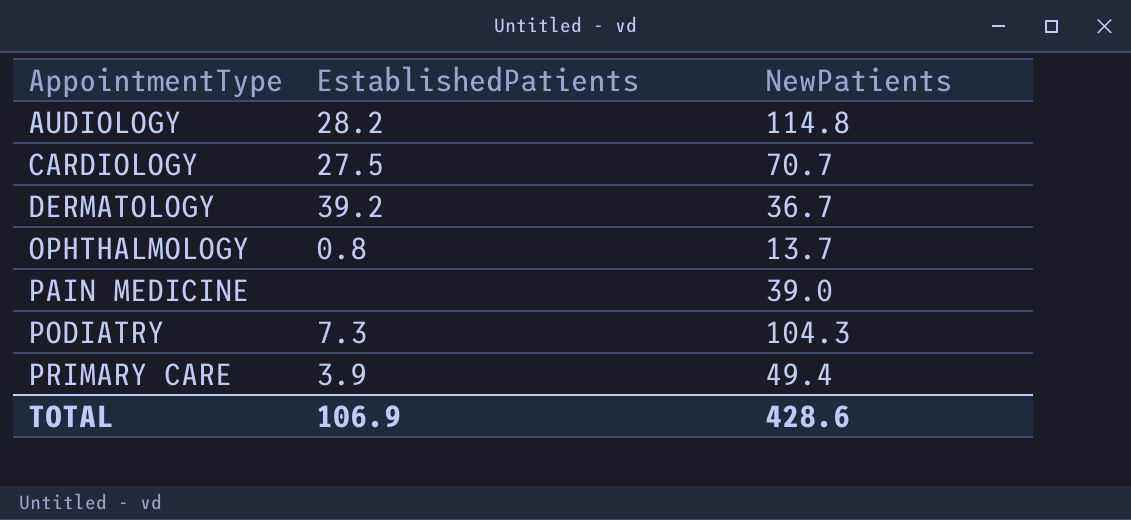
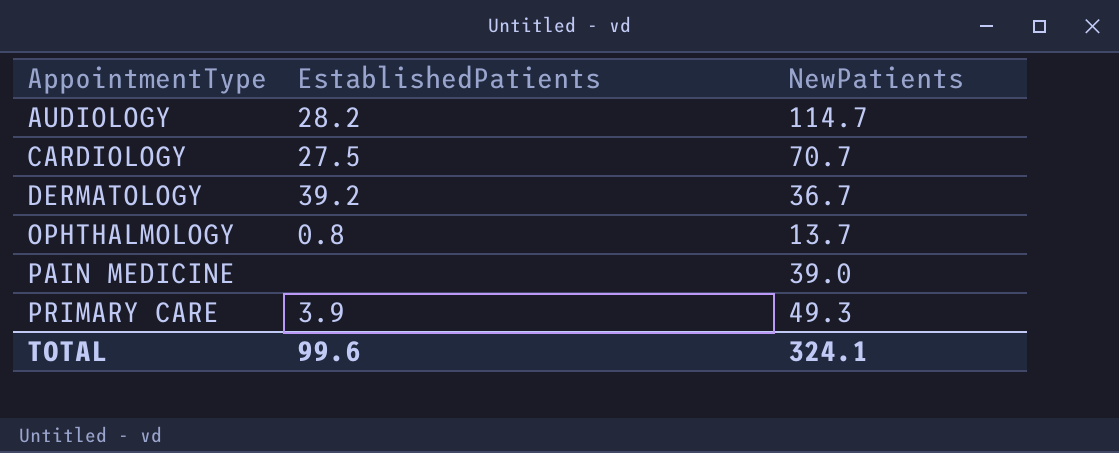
row PODIATRY: 7.3 | 104.3 -> none
AUDIOLOGY | NewPatients: 114.8 -> 114.7
PRIMARY CARE | NewPatients: 49.4 -> 49.3
TOTAL | EstablishedPatients: 106.9 -> 99.6
TOTAL | NewPatients: 428.6 -> 324.1

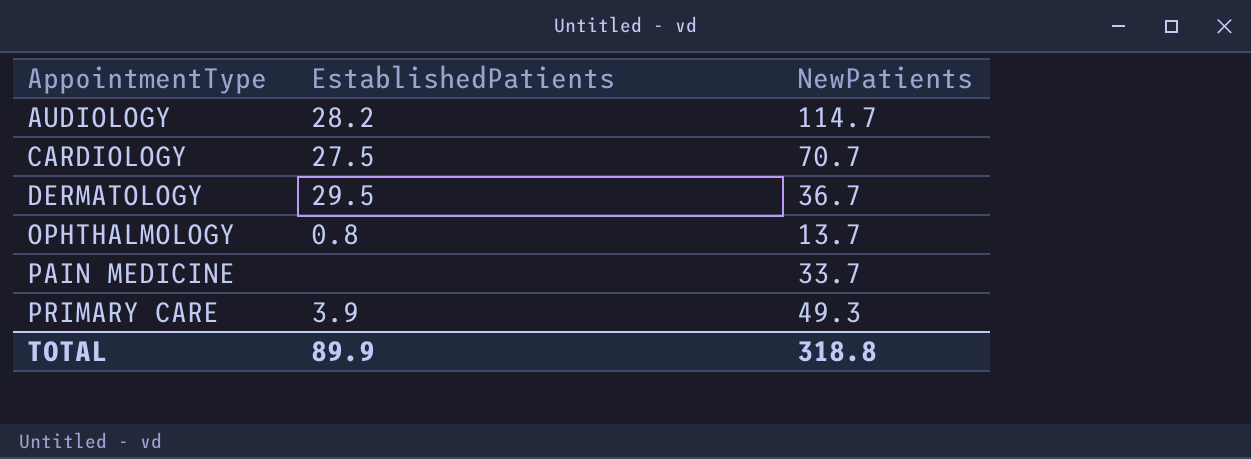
DERMATOLOGY | EstablishedPatients: 39.2 -> 29.5
PAIN MEDICINE | NewPatients: 39.0 -> 33.7
TOTAL | EstablishedPatients: 99.6 -> 89.9
TOTAL | NewPatients: 324.1 -> 318.8

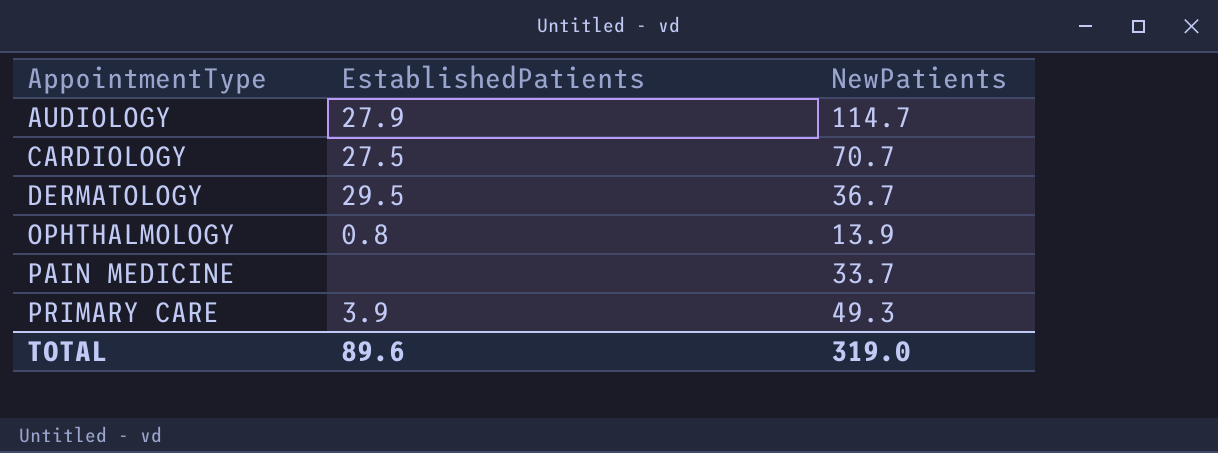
AUDIOLOGY | EstablishedPatients: 28.2 -> 27.9
OPHTHALMOLOGY | NewPatients: 13.7 -> 13.9
TOTAL | EstablishedPatients: 89.9 -> 89.6
TOTAL | NewPatients: 318.8 -> 319.0

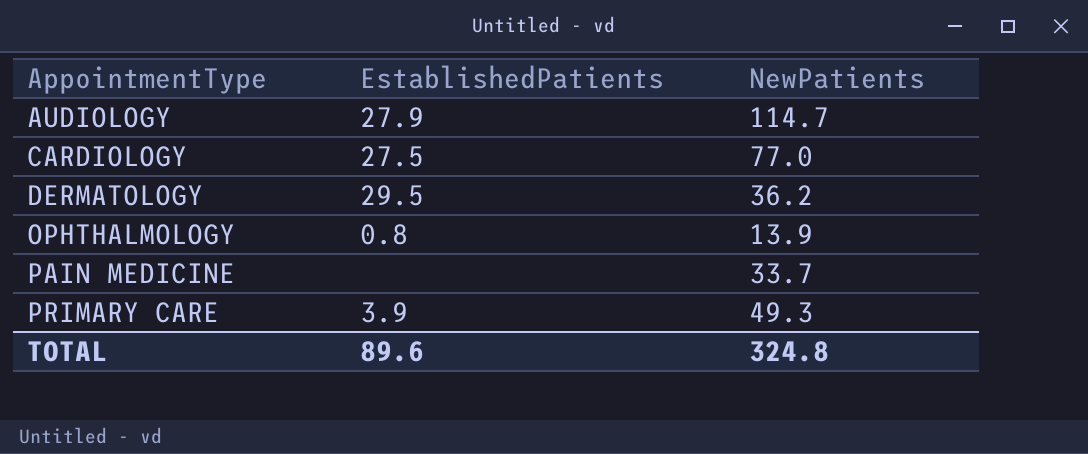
CARDIOLOGY | NewPatients: 70.7 -> 77.0
DERMATOLOGY | NewPatients: 36.7 -> 36.2
TOTAL | NewPatients: 319.0 -> 324.8

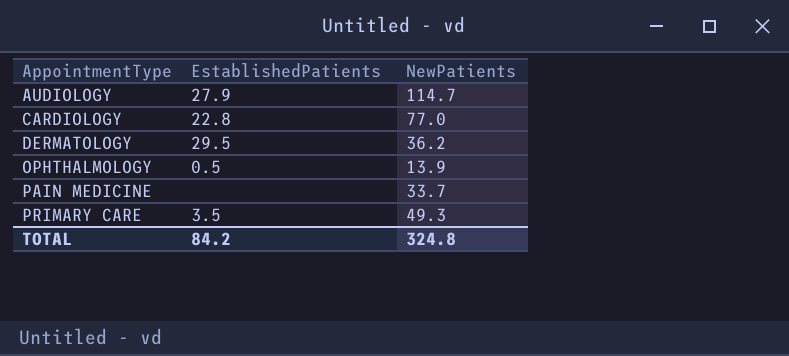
CARDIOLOGY | EstablishedPatients: 27.5 -> 22.8
OPHTHALMOLOGY | EstablishedPatients: 0.8 -> 0.5
PRIMARY CARE | EstablishedPatients: 3.9 -> 3.5
TOTAL | EstablishedPatients: 89.6 -> 84.2

